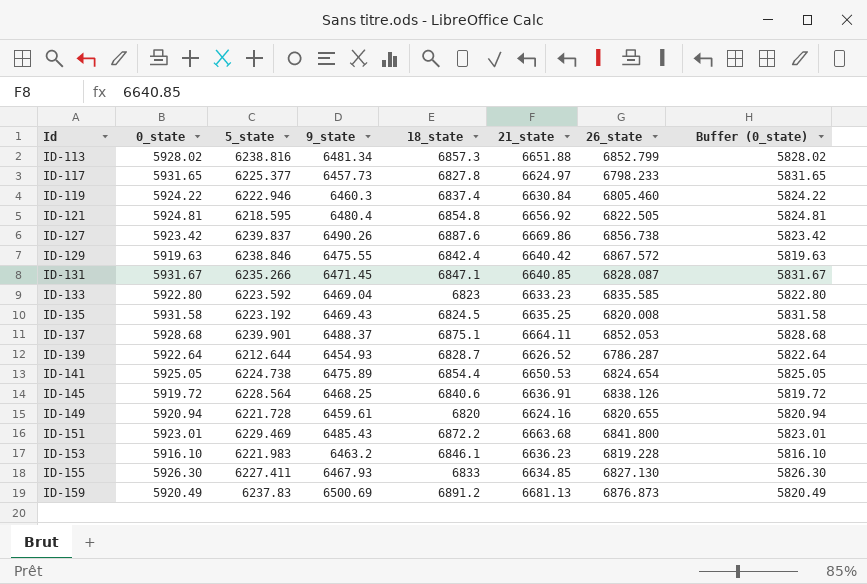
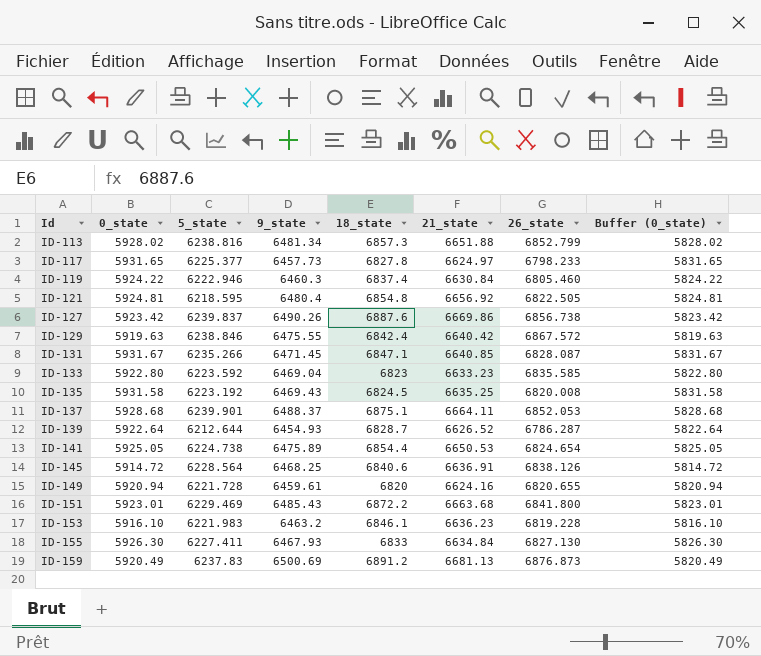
ID-145 | 0_state: 5919.72 -> 5914.72
ID-145 | Buffer (0_state): 5819.72 -> 5814.72
ID-155 | 21_state: 6634.85 -> 6634.84

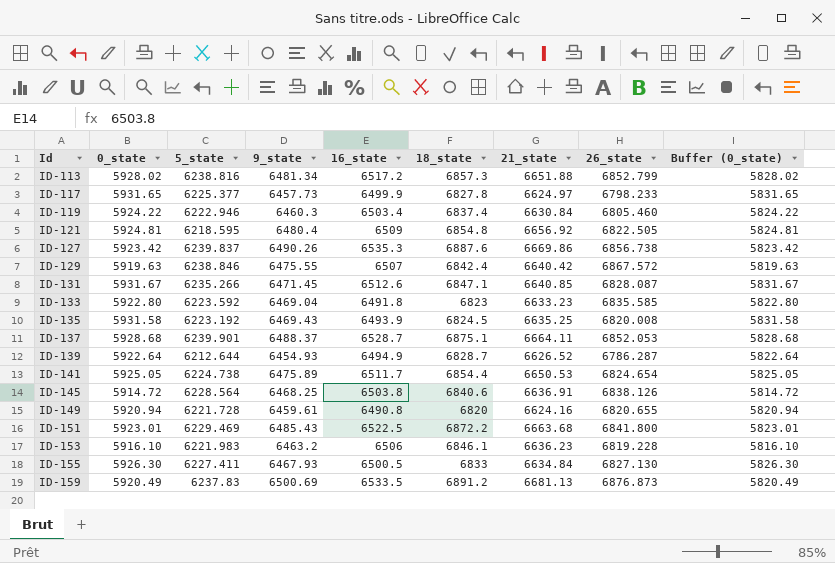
column 16_state | position: none -> 5

